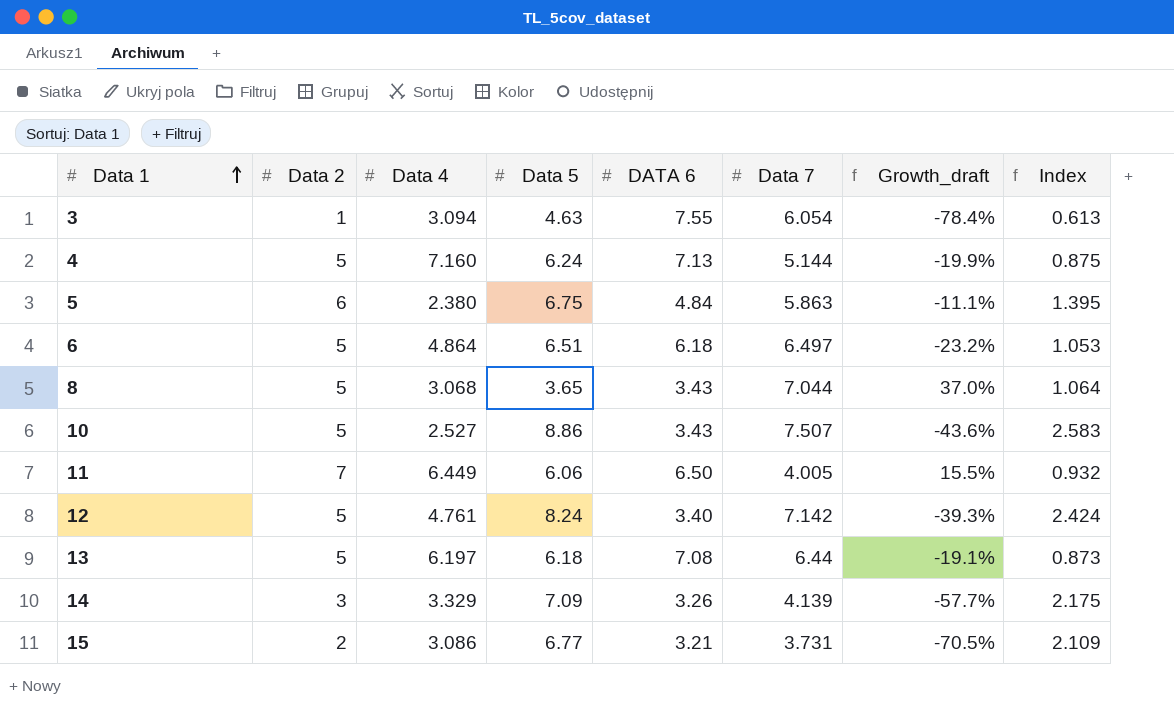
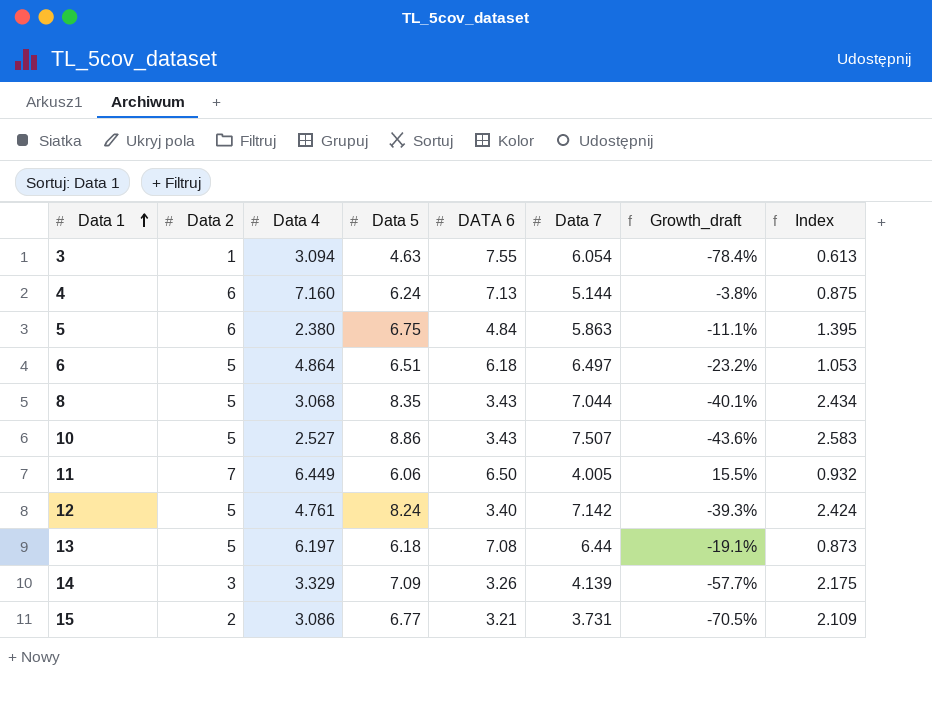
4 | Data 2: 5 -> 6
4 | Growth_draft: -19.9% -> -3.8%
8 | Data 5: 3.65 -> 8.35
8 | Growth_draft: 37.0% -> -40.1%
8 | Index: 1.064 -> 2.434

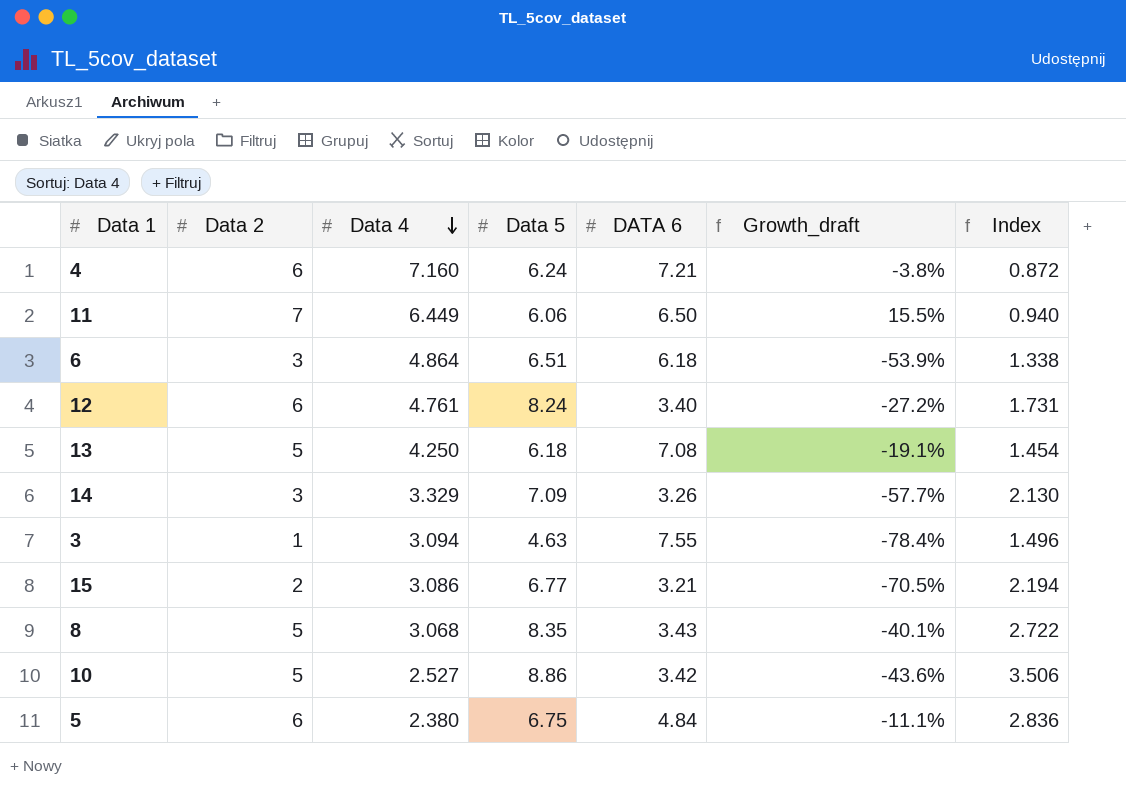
row order: Data 1 ascending -> Data 4 descending
column Data 7 | position: 6 -> none
column Index | formula: [Data 5] / [DATA 6] -> [Data 5] / [Data 4]
4 | DATA 6: 7.13 -> 7.21
6 | Data 2: 5 -> 3
6 | Growth_draft: -23.2% -> -53.9%
12 | Data 2: 5 -> 6
12 | Growth_draft: -39.3% -> -27.2%
13 | Data 4: 6.197 -> 4.250
10 | DATA 6: 3.43 -> 3.42

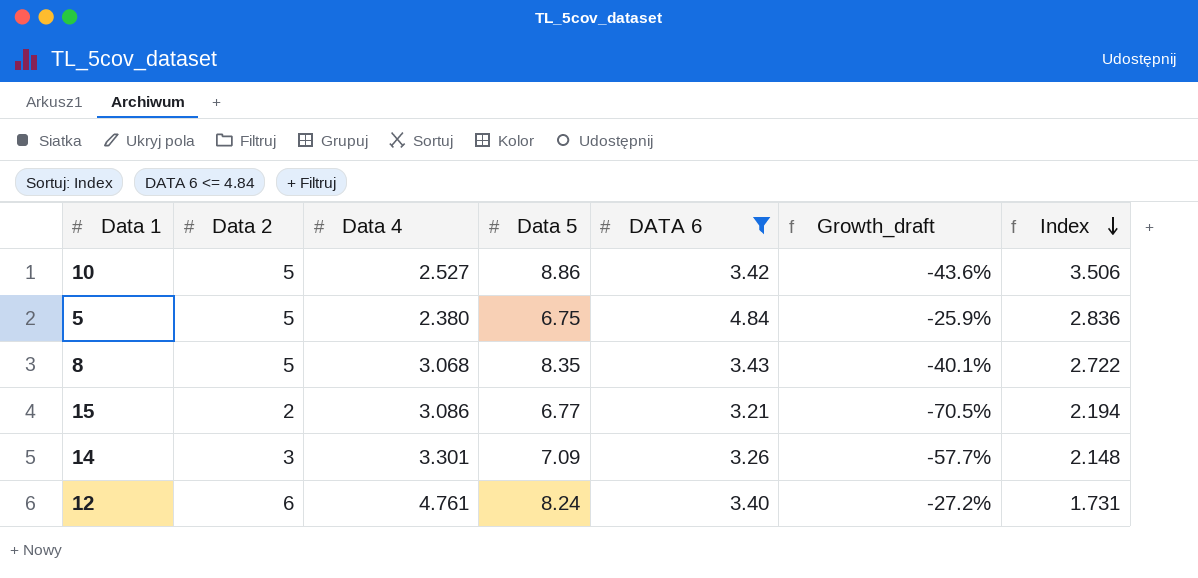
filter: none -> DATA 6 <= 4.84
row order: Data 4 descending -> Index descending
5 | Data 2: 6 -> 5
5 | Growth_draft: -11.1% -> -25.9%
14 | Data 4: 3.329 -> 3.301
14 | Index: 2.130 -> 2.148

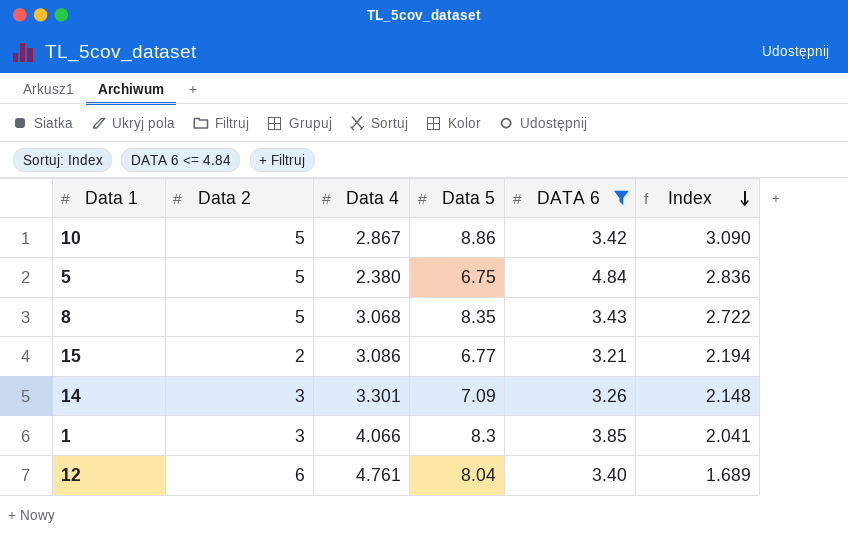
column Growth_draft | formula: ([Data 2] - [Data 5]) / [Data 5] -> none
10 | Data 4: 2.527 -> 2.867
10 | Index: 3.506 -> 3.090
row 1: none -> 3 | 4.066 | 8.3 | 3.85 | 2.041
12 | Data 5: 8.24 -> 8.04
12 | Index: 1.731 -> 1.689

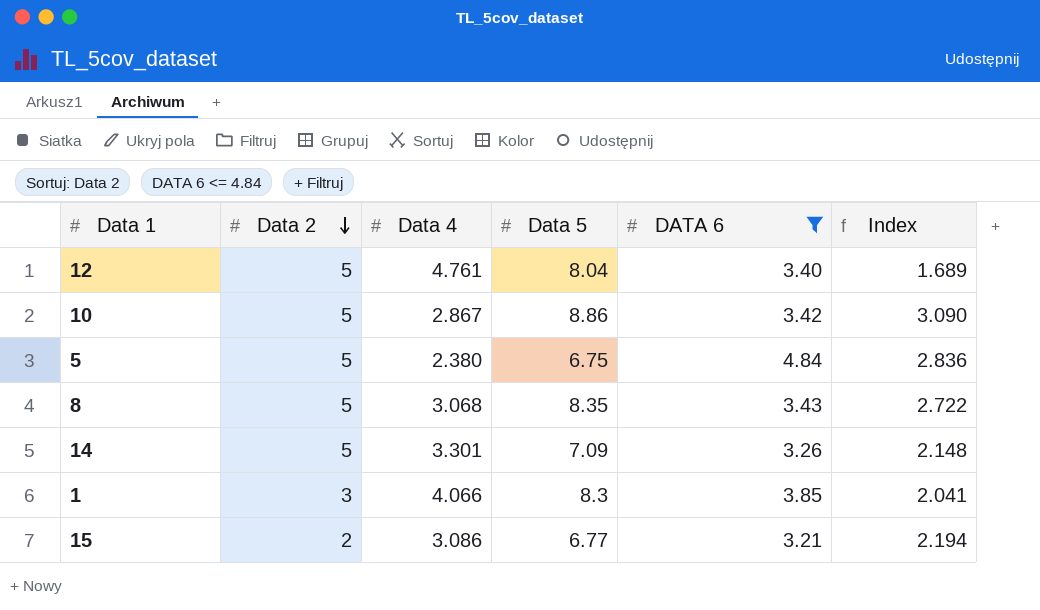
row order: Index descending -> Data 2 descending
12 | Data 2: 6 -> 5
14 | Data 2: 3 -> 5

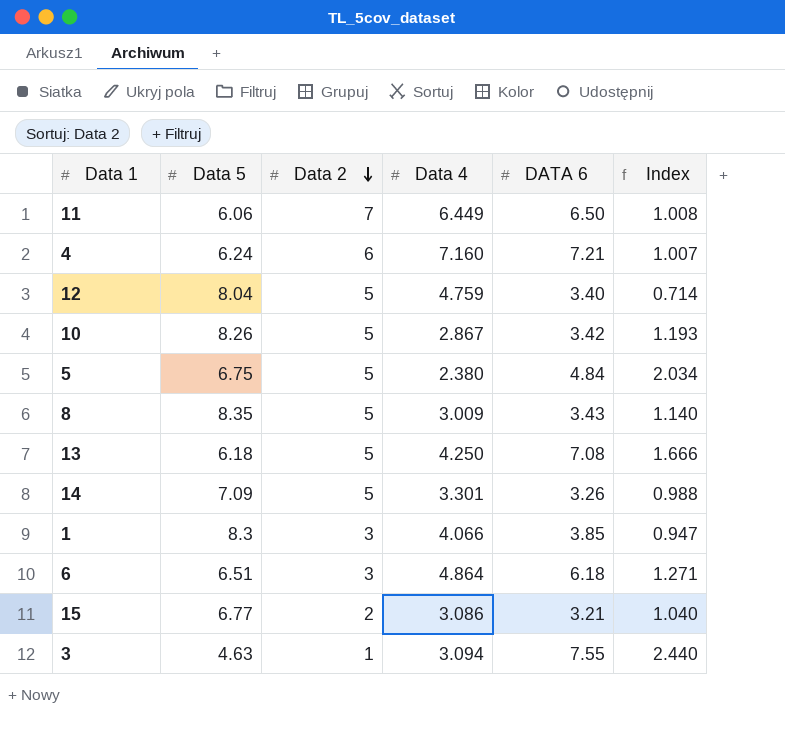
filter: DATA 6 <= 4.84 -> none
column Data 5 | position: 4 -> 2
column Index | formula: [Data 5] / [Data 4] -> [DATA 6] / [Data 4]
12 | Data 4: 4.761 -> 4.759
10 | Data 5: 8.86 -> 8.26
8 | Data 4: 3.068 -> 3.009

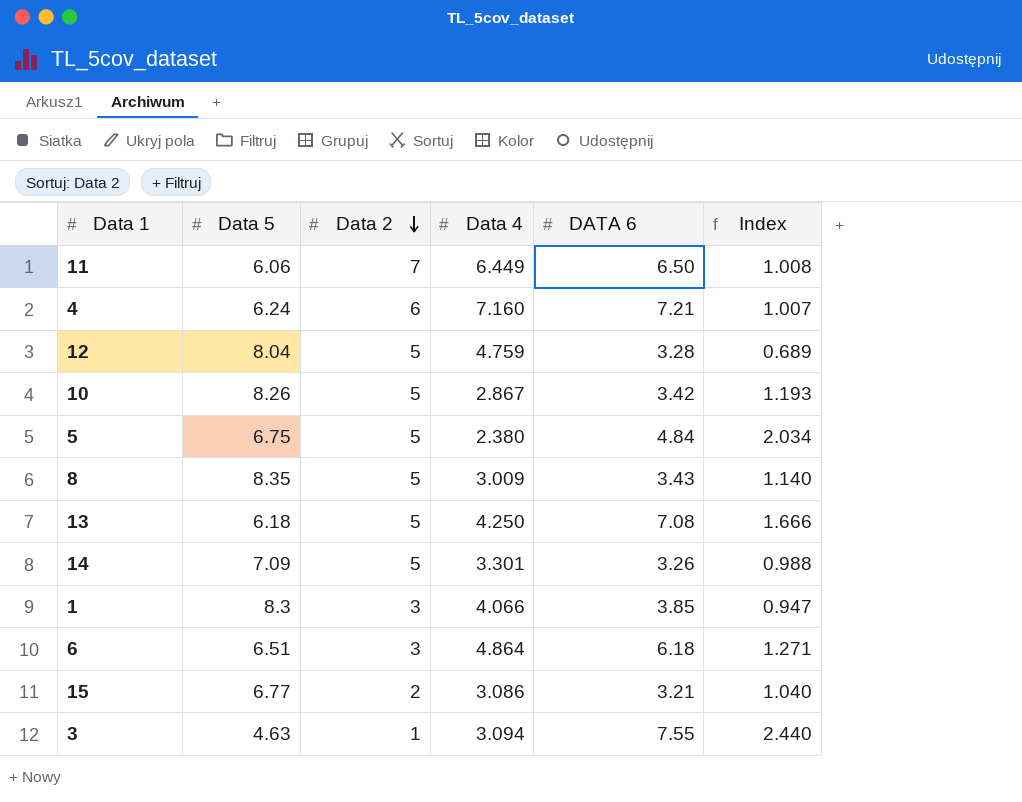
12 | DATA 6: 3.40 -> 3.28
12 | Index: 0.714 -> 0.689

